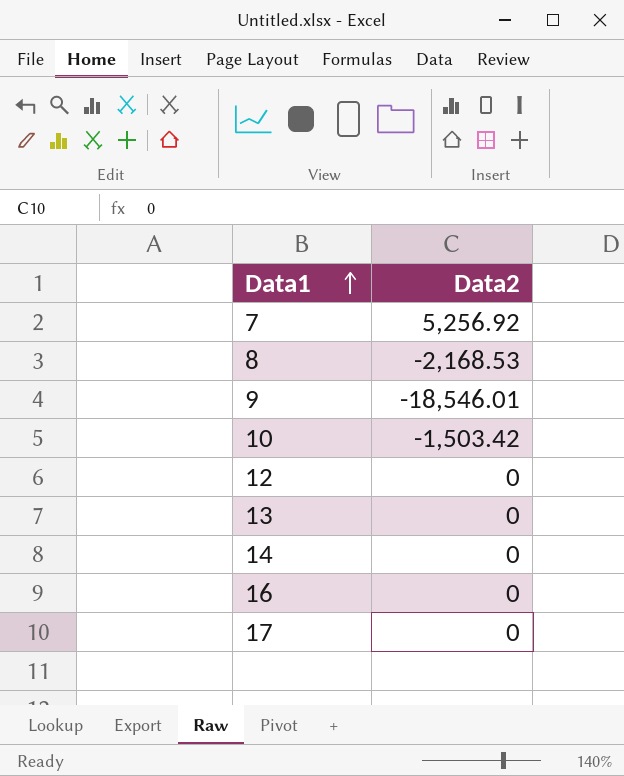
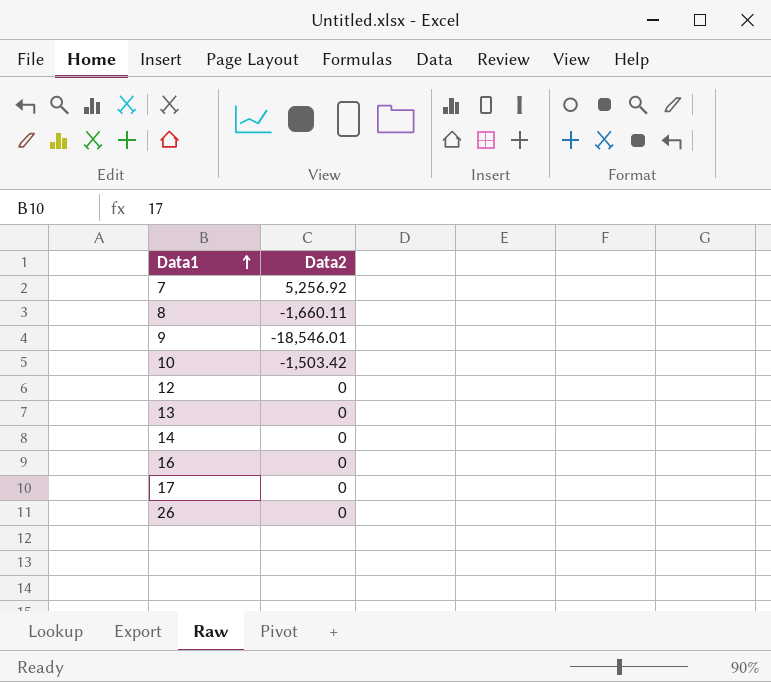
8 | Data2: -2,168.53 -> -1,660.11
row 26: none -> 0

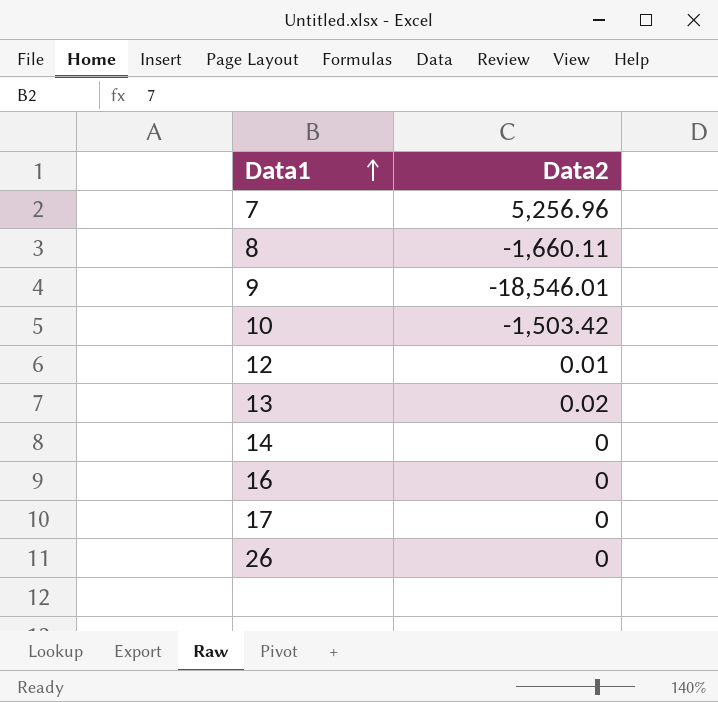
7 | Data2: 5,256.92 -> 5,256.96
12 | Data2: 0 -> 0.01
13 | Data2: 0 -> 0.02

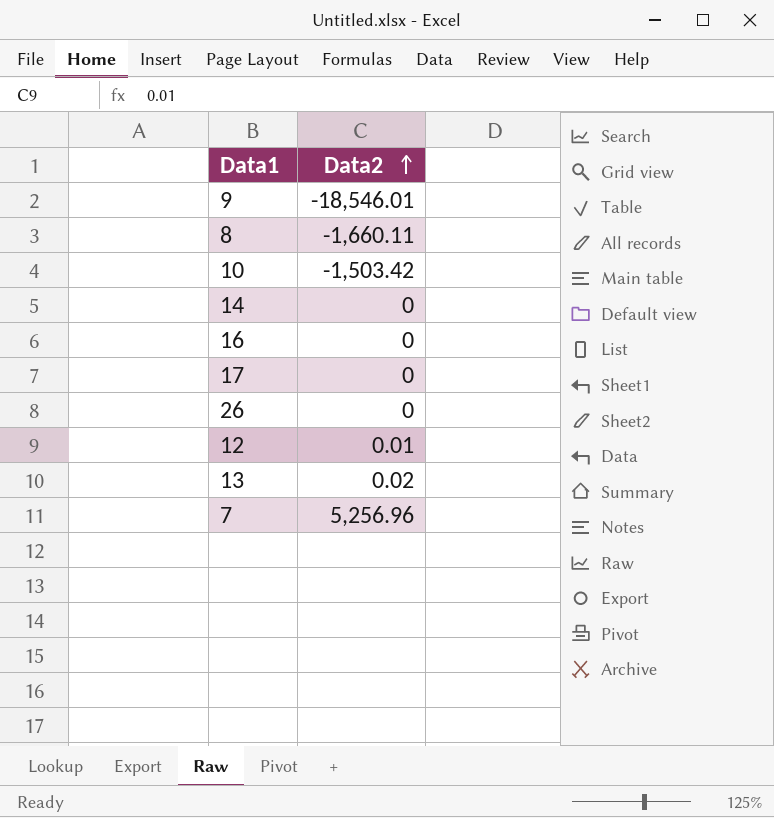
row order: Data1 ascending -> Data2 ascending

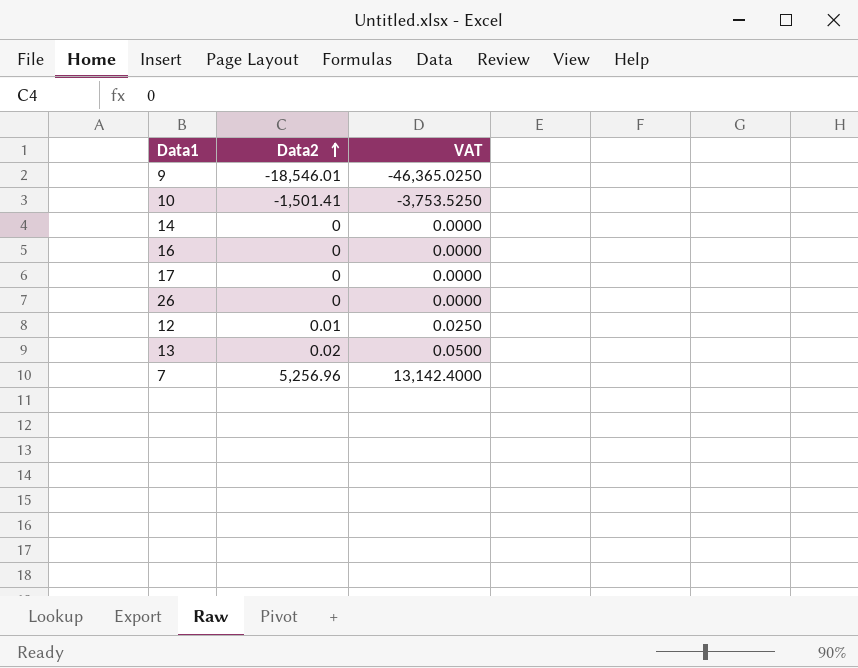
column VAT | formula: none -> [Data2] * 2.5
row 8: -1,660.11 -> none
10 | Data2: -1,503.42 -> -1,501.41

